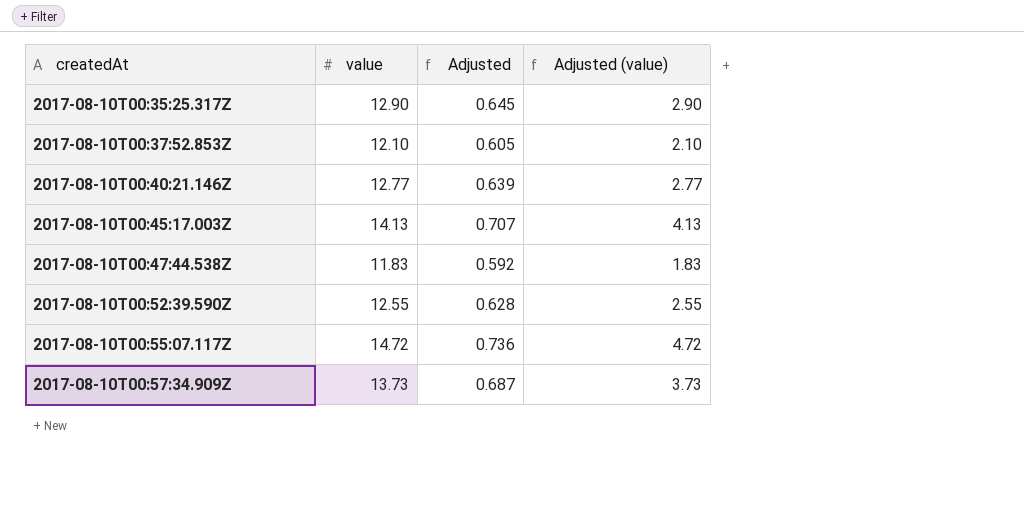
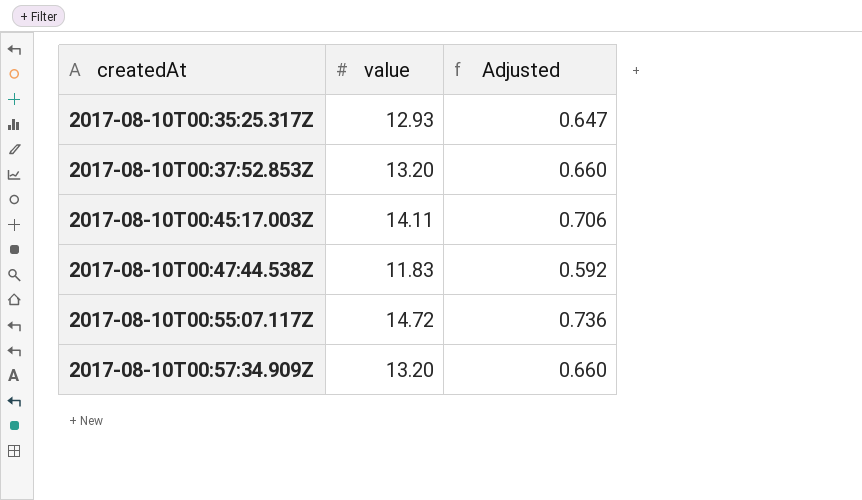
column Adjusted (value) | formula: [value] - 10 -> none
row 2017-08-10T00:40:21.146Z: 12.77 | 0.639 | 2.77 -> none
row 2017-08-10T00:52:39.590Z: 12.55 | 0.628 | 2.55 -> none
2017-08-10T00:35:25.317Z | value: 12.90 -> 12.93
2017-08-10T00:35:25.317Z | Adjusted: 0.645 -> 0.647
2017-08-10T00:37:52.853Z | value: 12.10 -> 13.20
2017-08-10T00:37:52.853Z | Adjusted: 0.605 -> 0.660
2017-08-10T00:45:17.003Z | value: 14.13 -> 14.11
2017-08-10T00:45:17.003Z | Adjusted: 0.707 -> 0.706
2017-08-10T00:57:34.909Z | value: 13.73 -> 13.20
2017-08-10T00:57:34.909Z | Adjusted: 0.687 -> 0.660

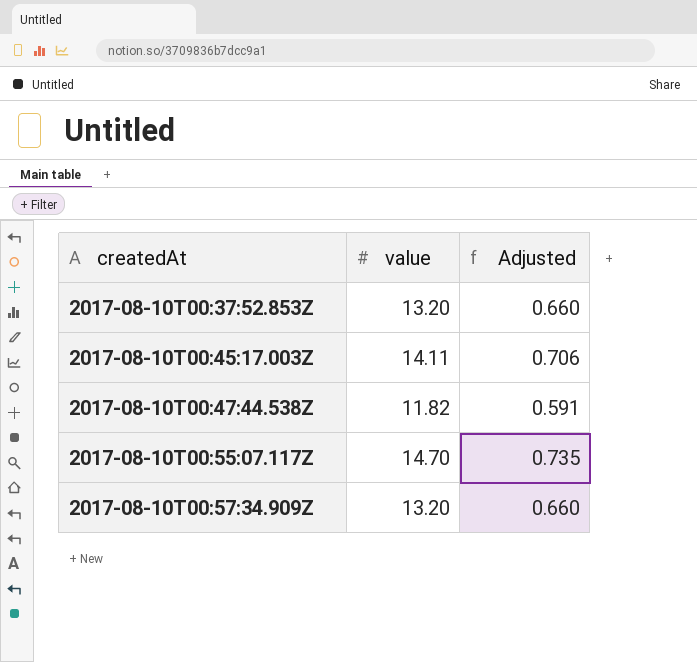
row 2017-08-10T00:35:25.317Z: 12.93 | 0.647 -> none
2017-08-10T00:47:44.538Z | value: 11.83 -> 11.82
2017-08-10T00:47:44.538Z | Adjusted: 0.592 -> 0.591
2017-08-10T00:55:07.117Z | value: 14.72 -> 14.70
2017-08-10T00:55:07.117Z | Adjusted: 0.736 -> 0.735

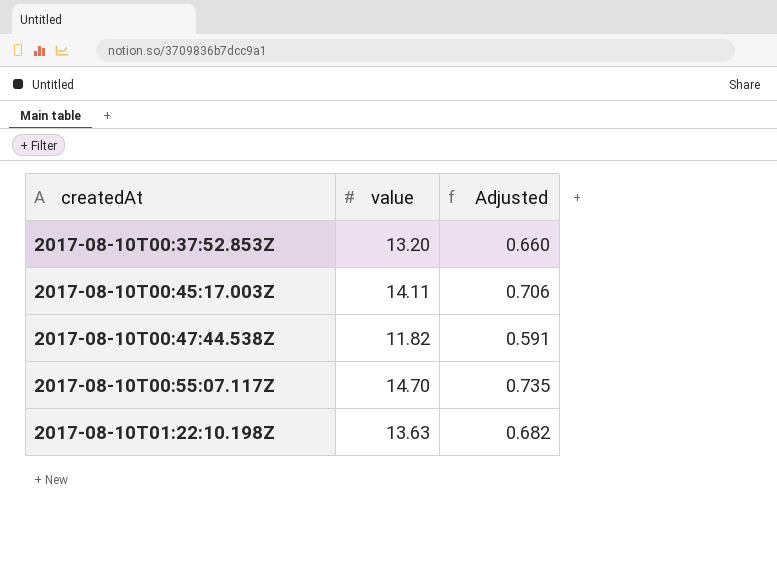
row 2017-08-10T00:57:34.909Z: 13.20 | 0.660 -> none
row 2017-08-10T01:22:10.198Z: none -> 13.63 | 0.682

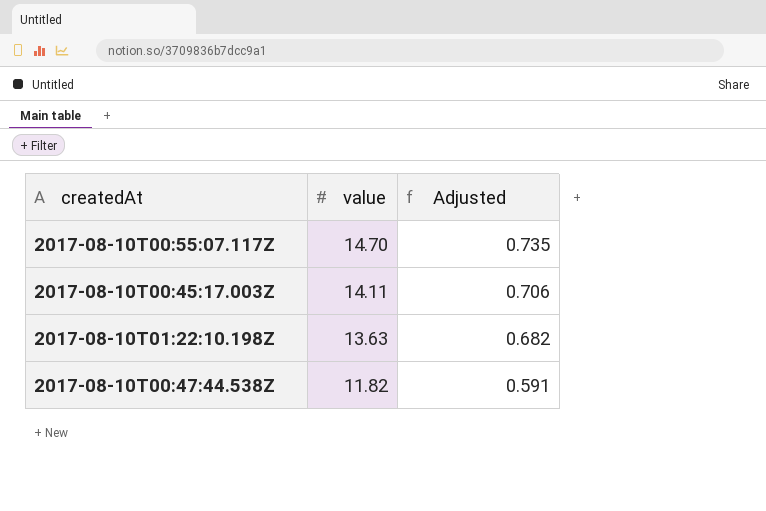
row order: createdAt ascending -> value descending
row 2017-08-10T00:37:52.853Z: 13.20 | 0.660 -> none

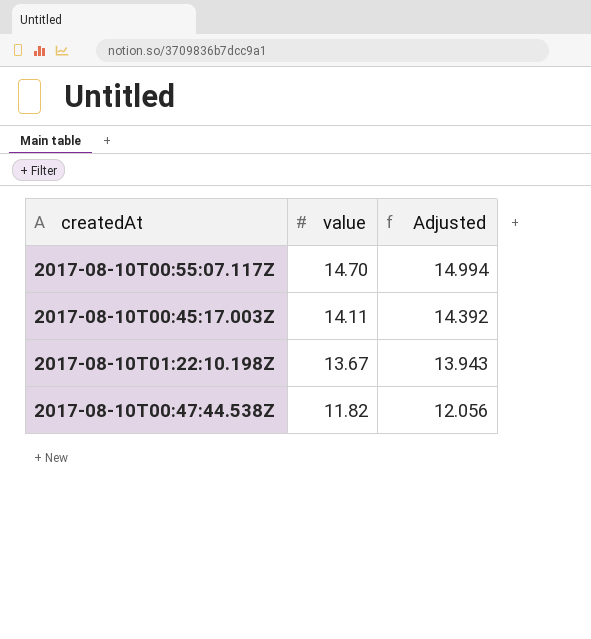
column Adjusted | formula: [value] * 0.05 -> [value] * 1.02
2017-08-10T01:22:10.198Z | value: 13.63 -> 13.67

